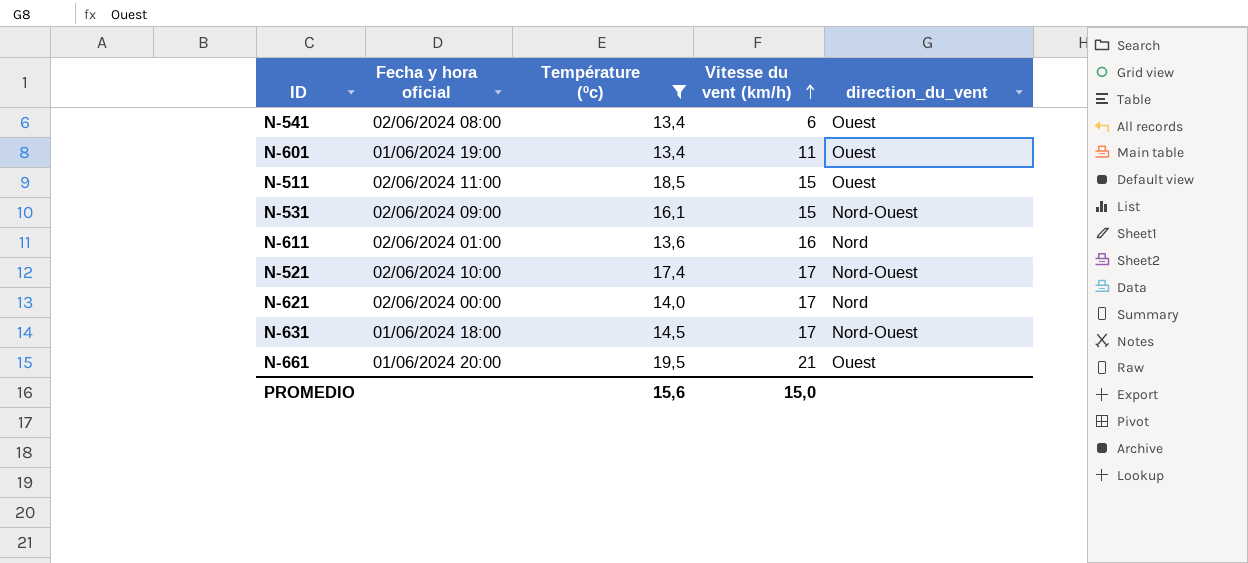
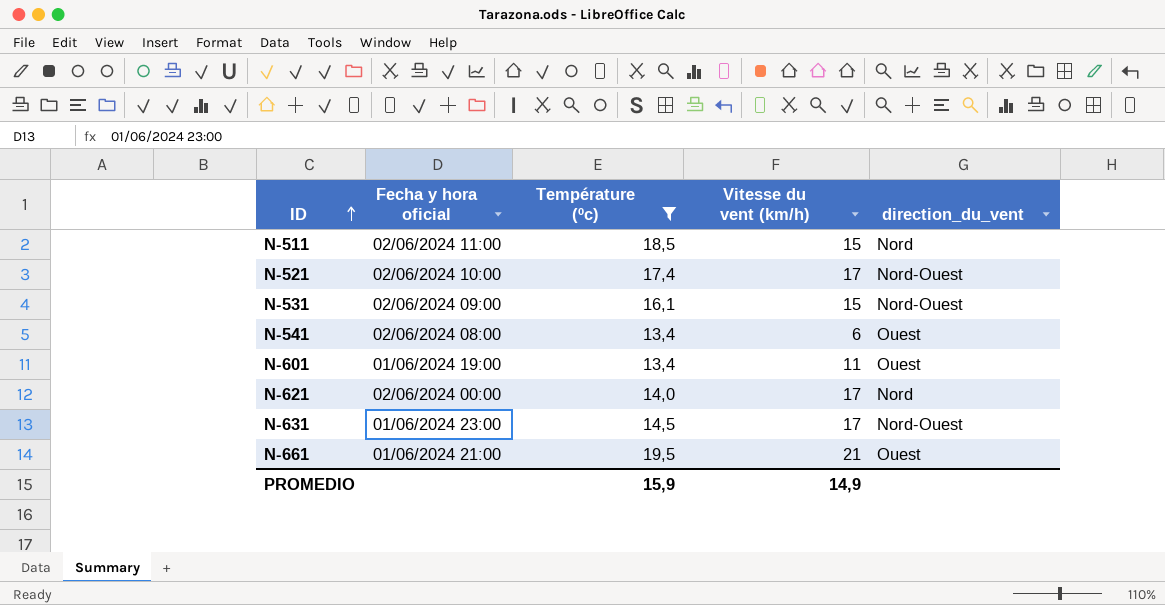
row order: Vitesse du vent (km/h) ascending -> ID ascending
row N-611: 02/06/2024 01:00 | 13,6 | 16 | Nord -> none
N-511 | direction_du_vent: Ouest -> Nord
N-631 | Fecha y hora oficial: 01/06/2024 18:00 -> 01/06/2024 23:00
N-661 | Fecha y hora oficial: 01/06/2024 20:00 -> 01/06/2024 21:00
PROMEDIO | Température (ºc): 15,6 -> 15,9
PROMEDIO | Vitesse du vent (km/h): 15,0 -> 14,9

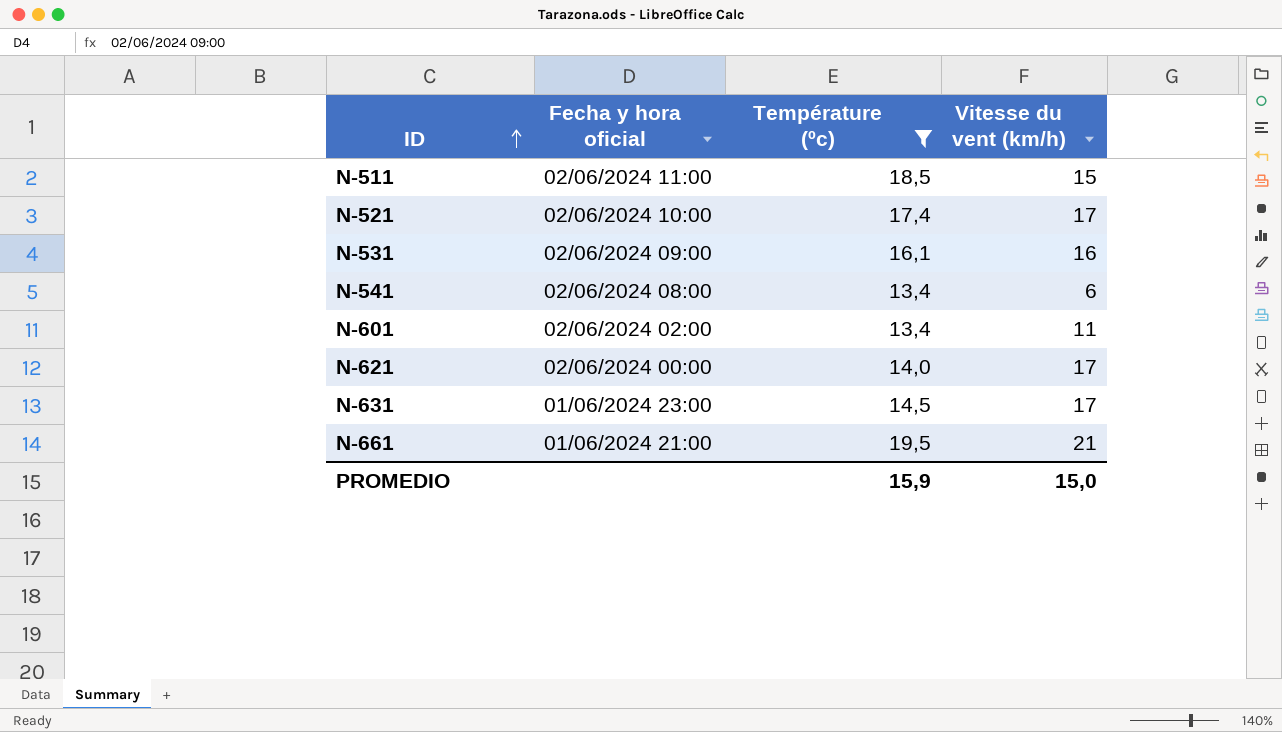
column direction_du_vent | position: 5 -> none
N-531 | Vitesse du vent (km/h): 15 -> 16
N-601 | Fecha y hora oficial: 01/06/2024 19:00 -> 02/06/2024 02:00
PROMEDIO | Vitesse du vent (km/h): 14,9 -> 15,0

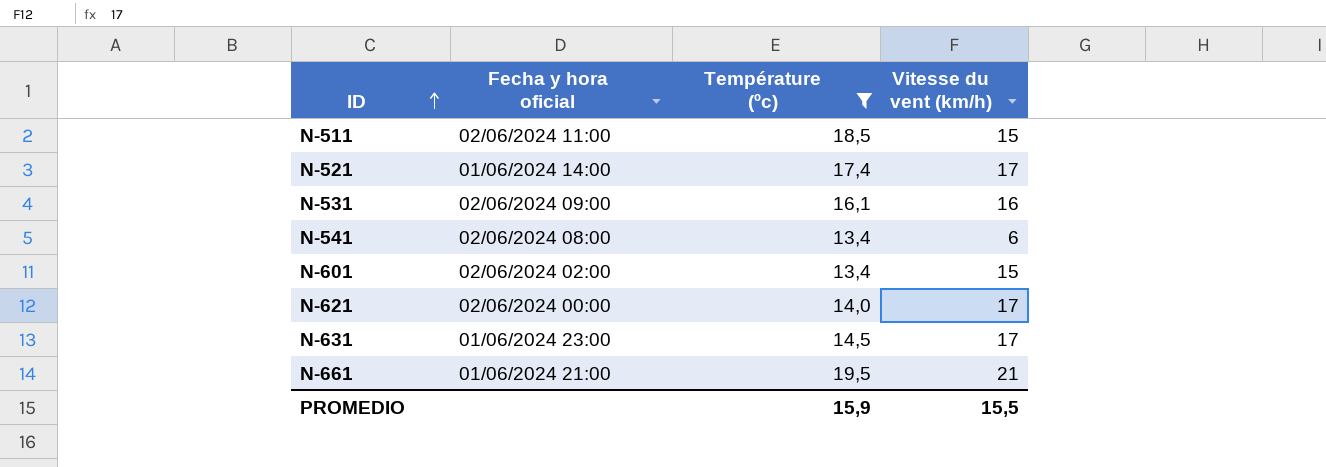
N-521 | Fecha y hora oficial: 02/06/2024 10:00 -> 01/06/2024 14:00
N-601 | Vitesse du vent (km/h): 11 -> 15
PROMEDIO | Vitesse du vent (km/h): 15,0 -> 15,5

